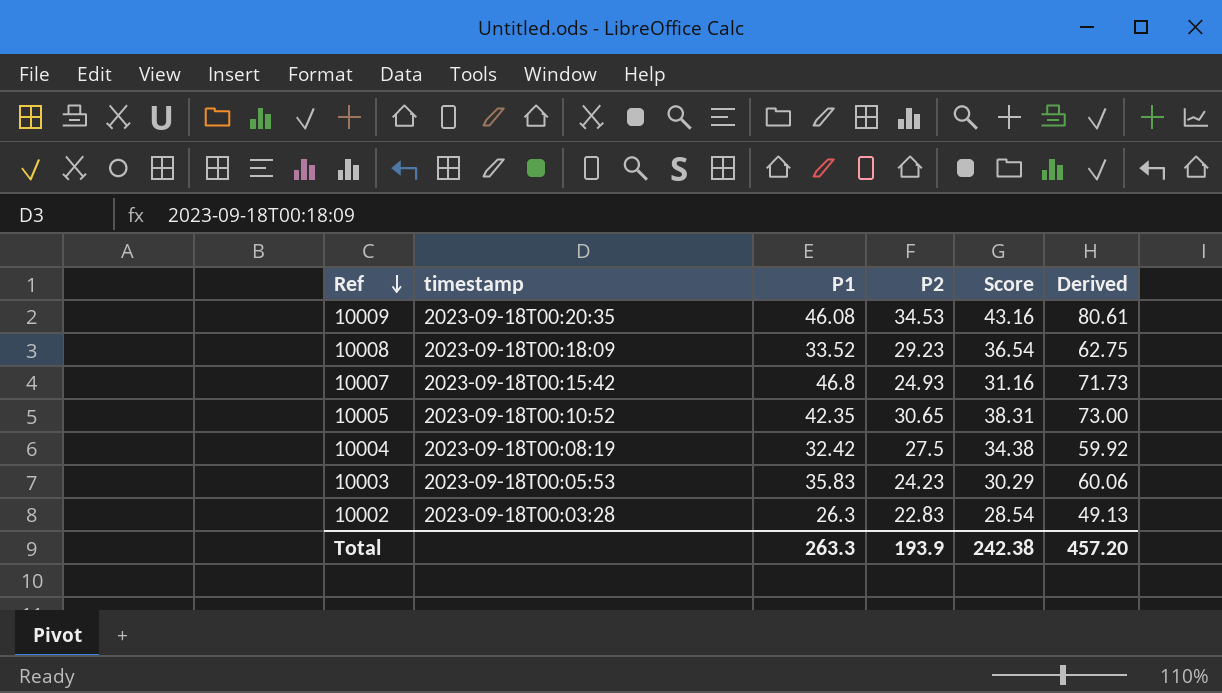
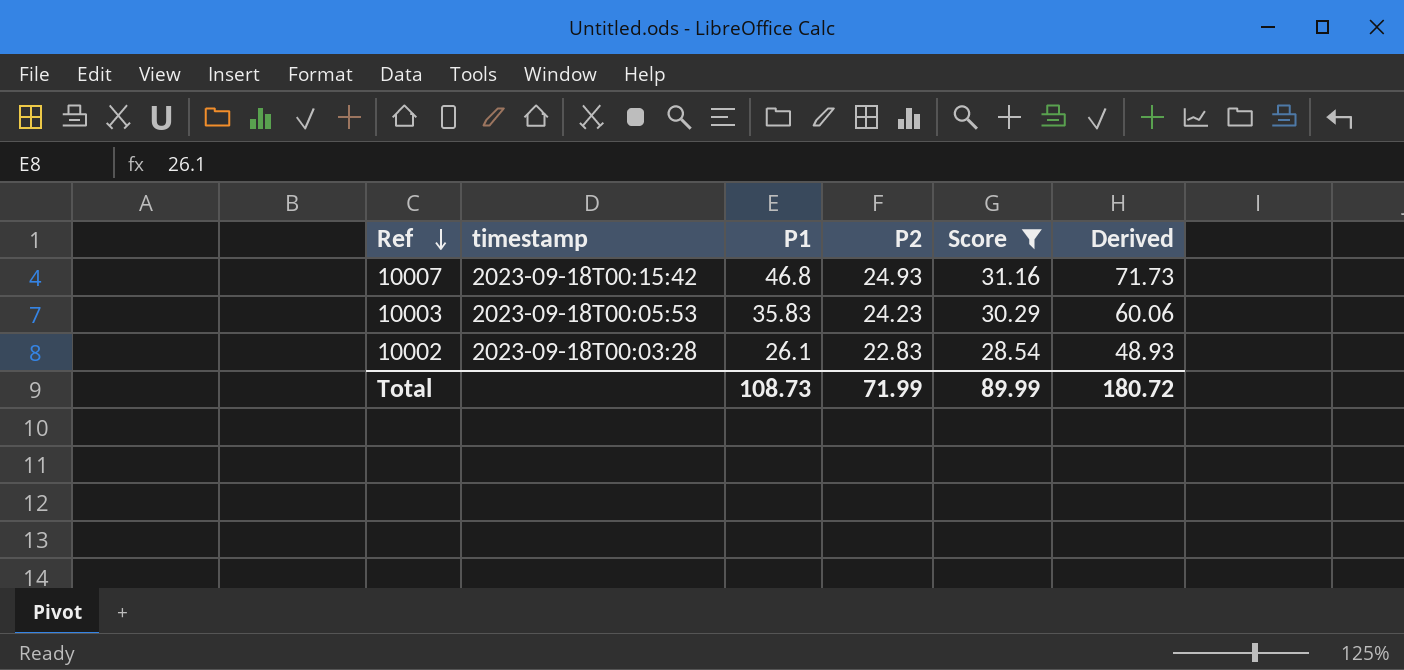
filter: none -> Score <= 31.16
10002 | P1: 26.3 -> 26.1
10002 | Derived: 49.13 -> 48.93
Total | P1: 263.3 -> 108.73
Total | P2: 193.9 -> 71.99
Total | Score: 242.38 -> 89.99
Total | Derived: 457.20 -> 180.72

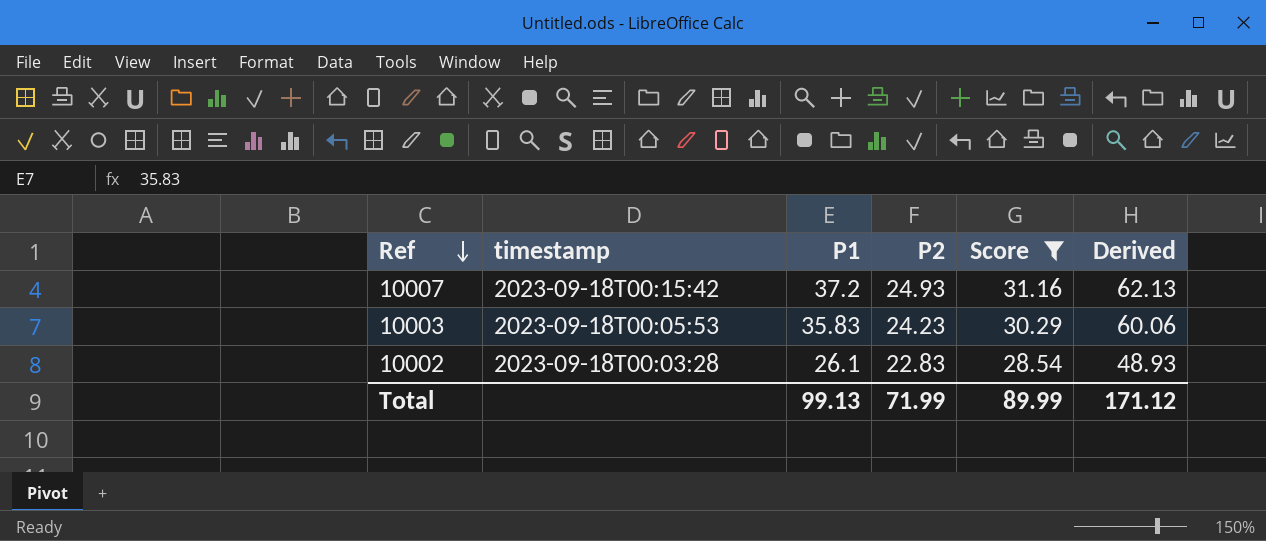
10007 | P1: 46.8 -> 37.2
10007 | Derived: 71.73 -> 62.13
Total | P1: 108.73 -> 99.13
Total | Derived: 180.72 -> 171.12

